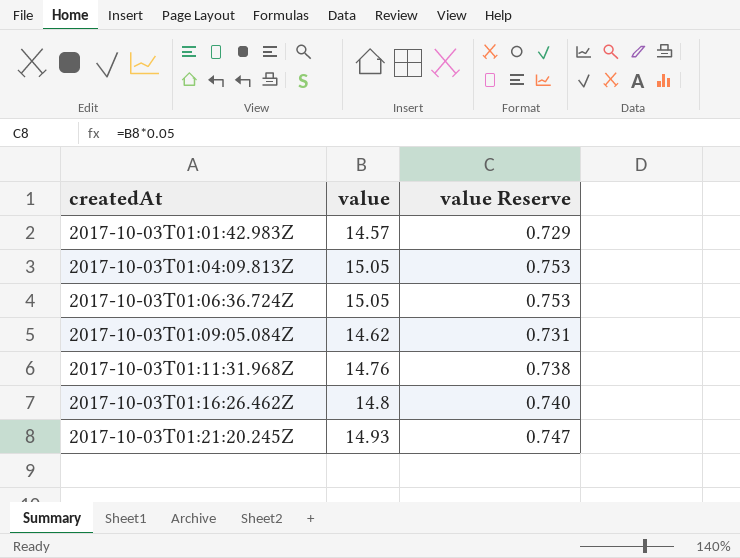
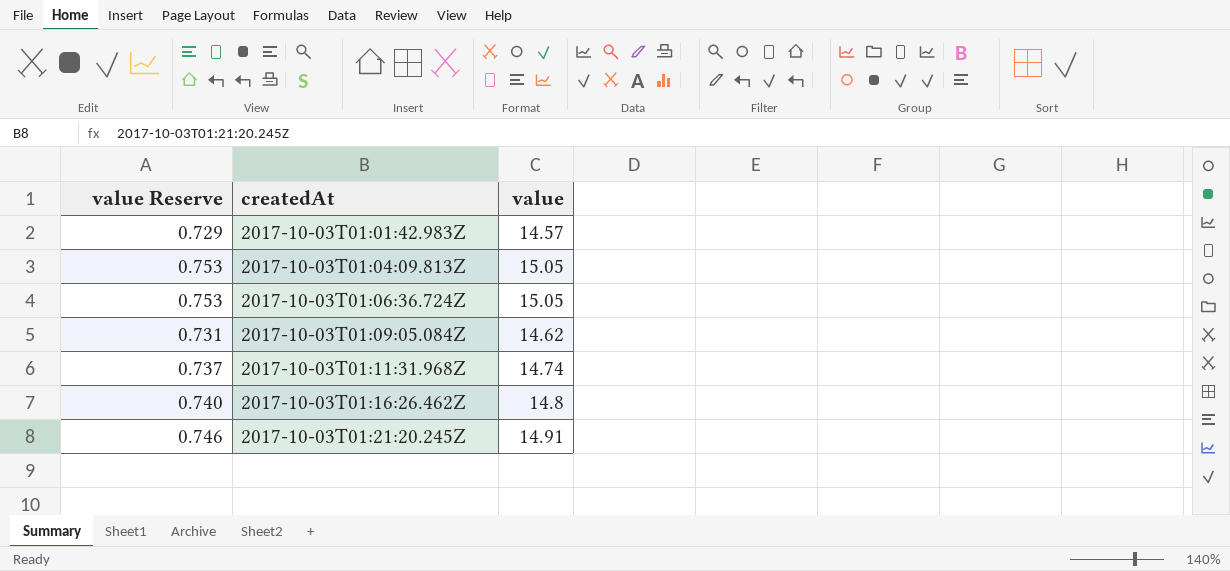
column value Reserve | position: 3 -> 1
2017-10-03T01:11:31.968Z | value Reserve: 0.738 -> 0.737
2017-10-03T01:11:31.968Z | value: 14.76 -> 14.74
2017-10-03T01:21:20.245Z | value Reserve: 0.747 -> 0.746
2017-10-03T01:21:20.245Z | value: 14.93 -> 14.91

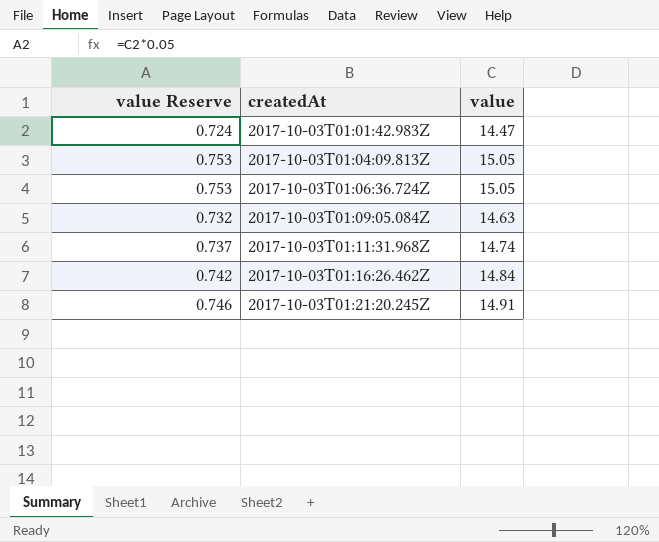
2017-10-03T01:01:42.983Z | value Reserve: 0.729 -> 0.724
2017-10-03T01:01:42.983Z | value: 14.57 -> 14.47
2017-10-03T01:09:05.084Z | value Reserve: 0.731 -> 0.732
2017-10-03T01:09:05.084Z | value: 14.62 -> 14.63
2017-10-03T01:16:26.462Z | value Reserve: 0.740 -> 0.742
2017-10-03T01:16:26.462Z | value: 14.8 -> 14.84

